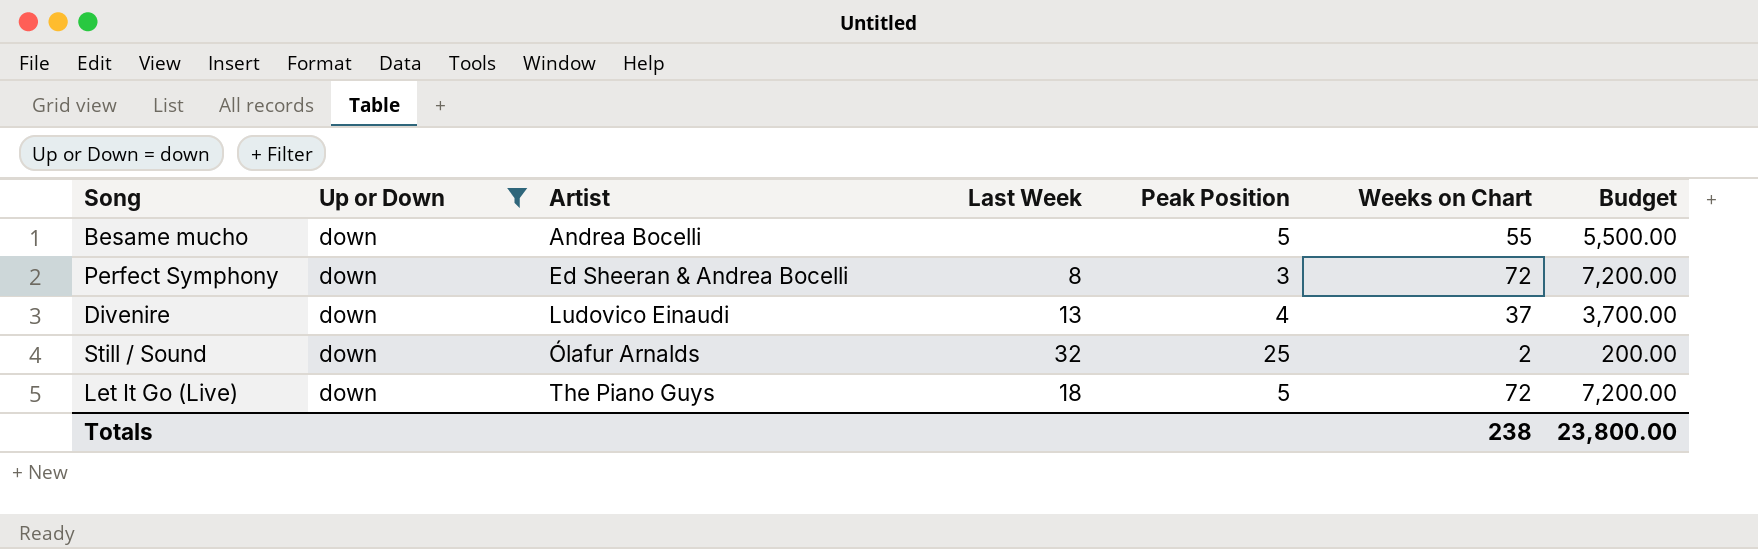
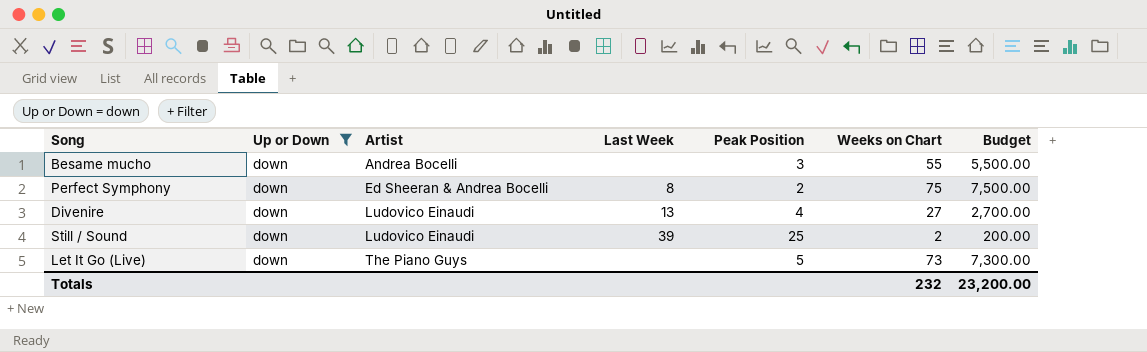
Besame mucho | Peak Position: 5 -> 3
Perfect Symphony | Peak Position: 3 -> 2
Perfect Symphony | Weeks on Chart: 72 -> 75
Perfect Symphony | Budget: 7,200.00 -> 7,500.00
Divenire | Weeks on Chart: 37 -> 27
Divenire | Budget: 3,700.00 -> 2,700.00
Still / Sound | Artist: Ólafur Arnalds -> Ludovico Einaudi
Still / Sound | Last Week: 32 -> 39
Let It Go (Live) | Last Week: 18 -> none
Let It Go (Live) | Weeks on Chart: 72 -> 73
Let It Go (Live) | Budget: 7,200.00 -> 7,300.00
Totals | Weeks on Chart: 238 -> 232
Totals | Budget: 23,800.00 -> 23,200.00

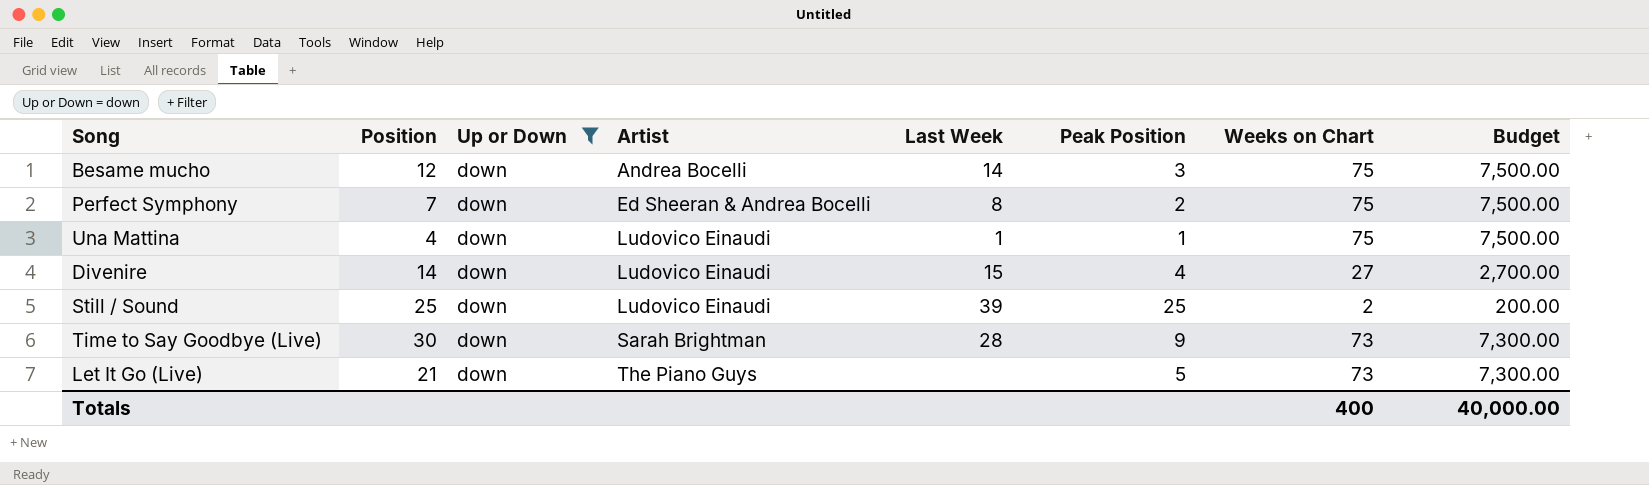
column Position | position: none -> 2
Besame mucho | Last Week: none -> 14
Besame mucho | Weeks on Chart: 55 -> 75
Besame mucho | Budget: 5,500.00 -> 7,500.00
row Una Mattina: none -> 4 | down | Ludovico Einaudi | 1 | 1 | 75 | 7,500.00
Divenire | Last Week: 13 -> 15
row Time to Say Goodbye (Live): none -> 30 | down | Sarah Brightman | 28 | 9 | 73 | 7,300.00
Totals | Weeks on Chart: 232 -> 400
Totals | Budget: 23,200.00 -> 40,000.00

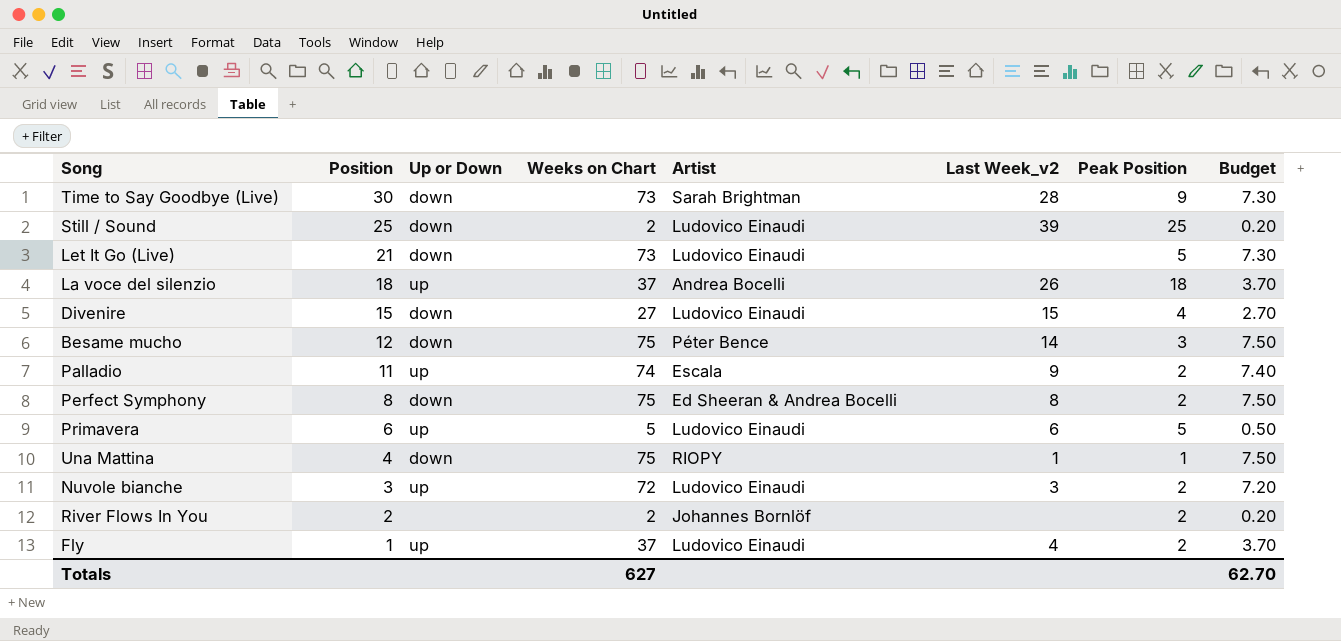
filter: Up or Down = down -> none
row order: Artist ascending -> Position descending
column Weeks on Chart | position: 7 -> 4
column name: Last Week -> Last Week_v2
column Budget | formula: [Weeks on Chart] * 100 -> [Weeks on Chart] * 0.1
Let It Go (Live) | Artist: The Piano Guys -> Ludovico Einaudi
Divenire | Position: 14 -> 15
Besame mucho | Artist: Andrea Bocelli -> Péter Bence
Perfect Symphony | Position: 7 -> 8
Una Mattina | Artist: Ludovico Einaudi -> RIOPY
Totals | Weeks on Chart: 400 -> 627
Totals | Budget: 40,000.00 -> 62.70

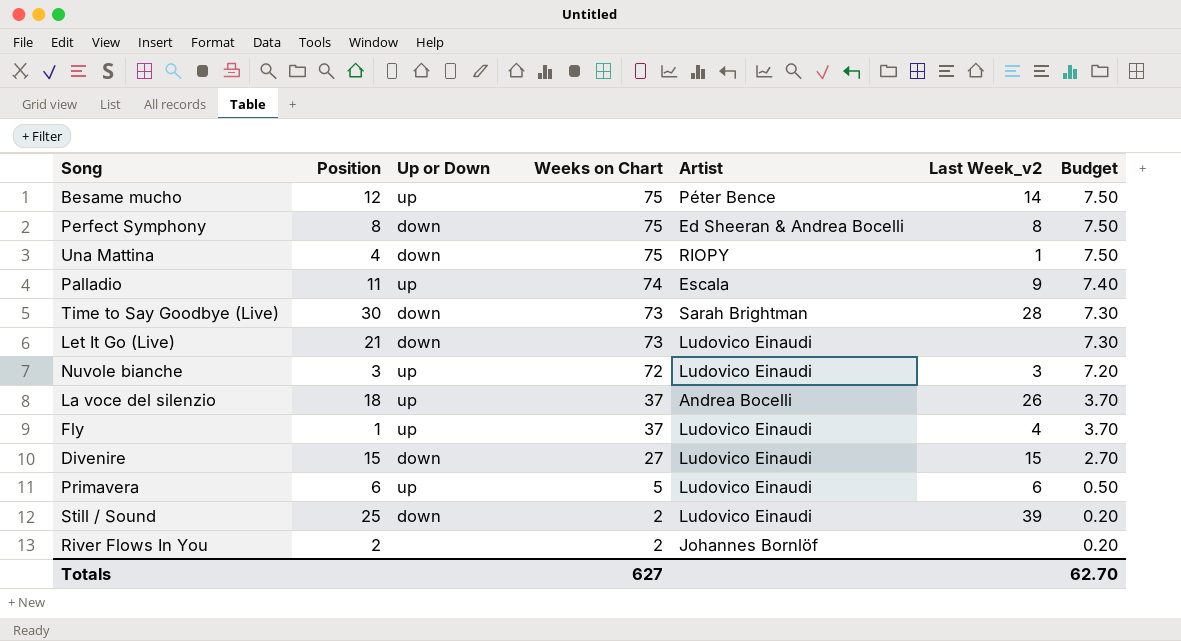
row order: Position descending -> Weeks on Chart descending
column Peak Position | position: 7 -> none
Besame mucho | Up or Down: down -> up

